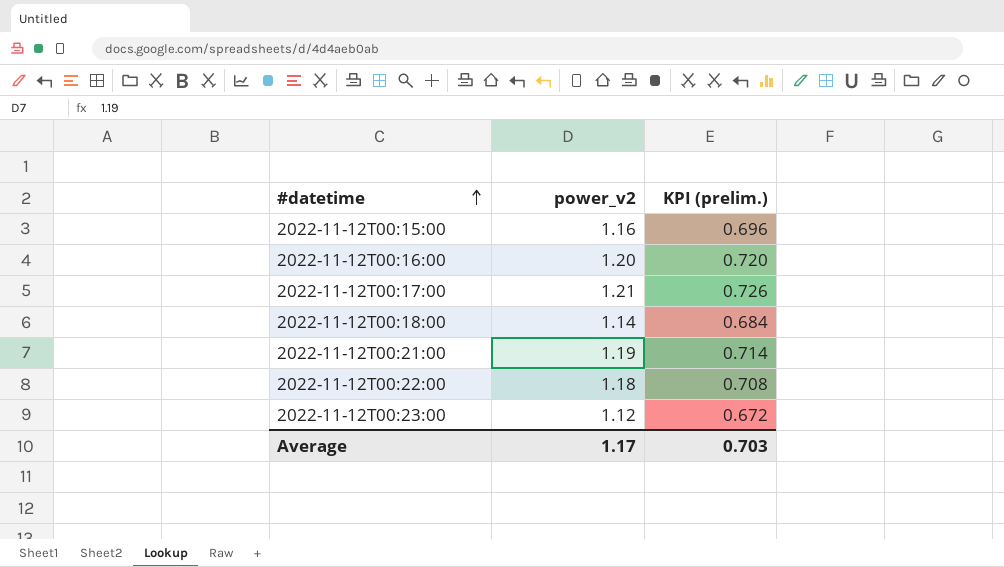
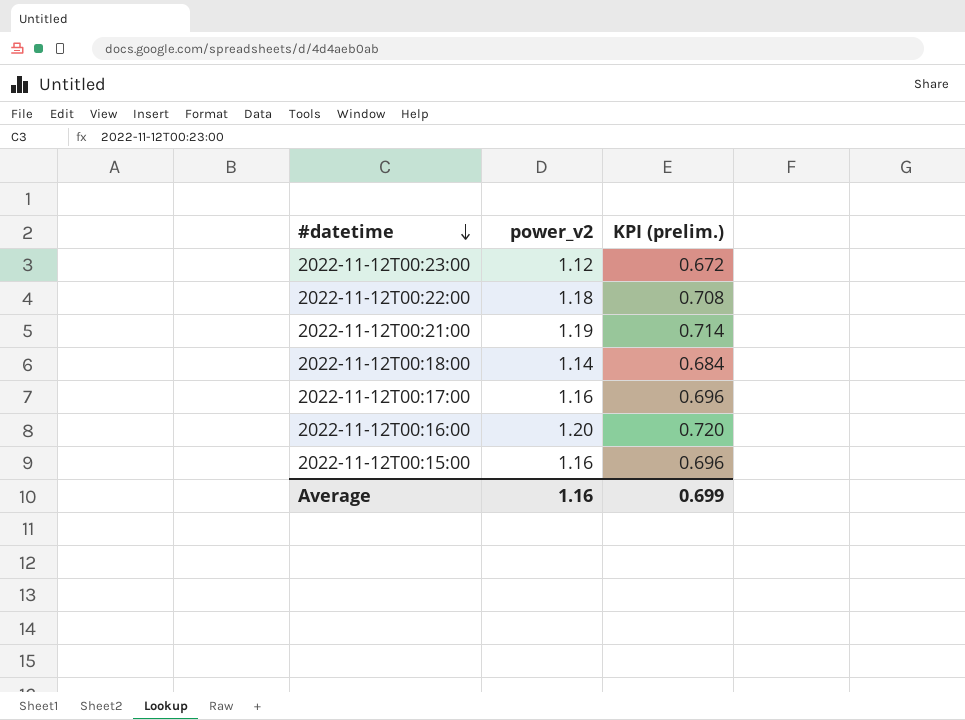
row order: #datetime ascending -> #datetime descending
2022-11-12T00:17:00 | power_v2: 1.21 -> 1.16
2022-11-12T00:17:00 | KPI (prelim.): 0.726 -> 0.696
Average | power_v2: 1.17 -> 1.16
Average | KPI (prelim.): 0.703 -> 0.699

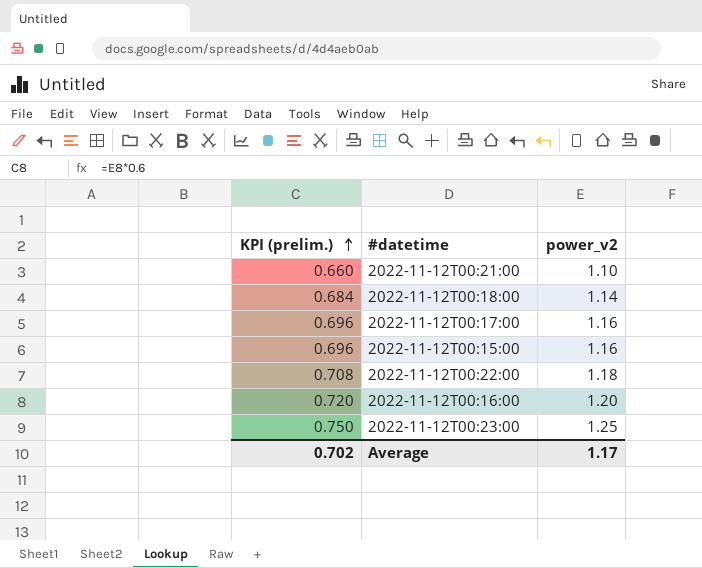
row order: #datetime descending -> KPI (prelim.) ascending
column KPI (prelim.) | position: 3 -> 1
2022-11-12T00:21:00 | KPI (prelim.): 0.714 -> 0.660
2022-11-12T00:21:00 | power_v2: 1.19 -> 1.10
2022-11-12T00:23:00 | KPI (prelim.): 0.672 -> 0.750
2022-11-12T00:23:00 | power_v2: 1.12 -> 1.25
Average | KPI (prelim.): 0.699 -> 0.702
Average | power_v2: 1.16 -> 1.17

